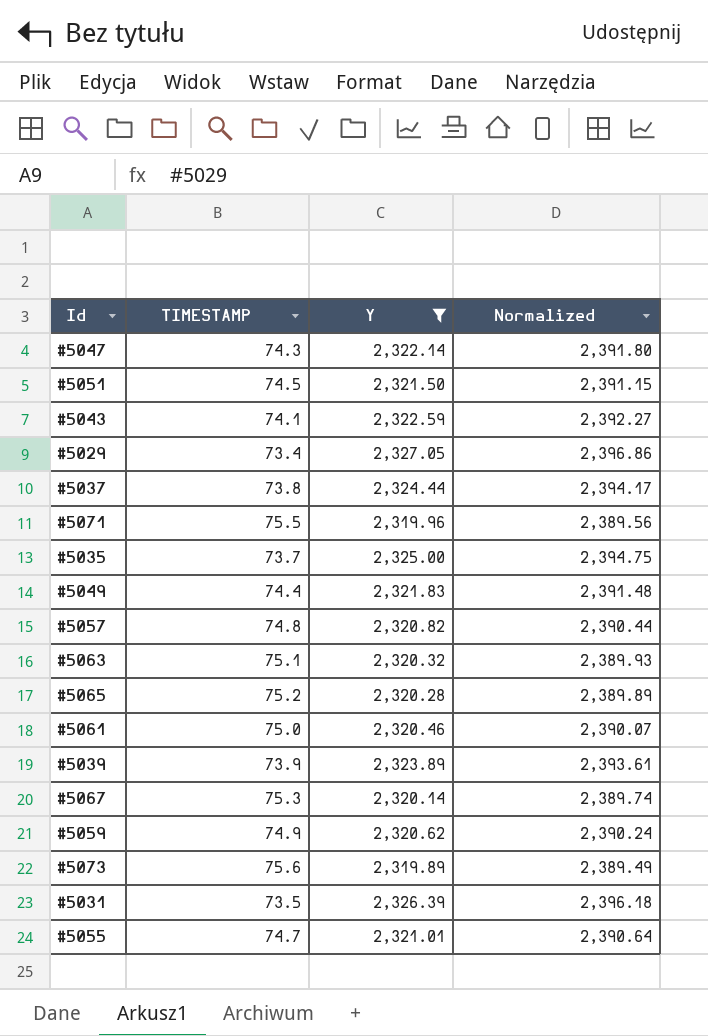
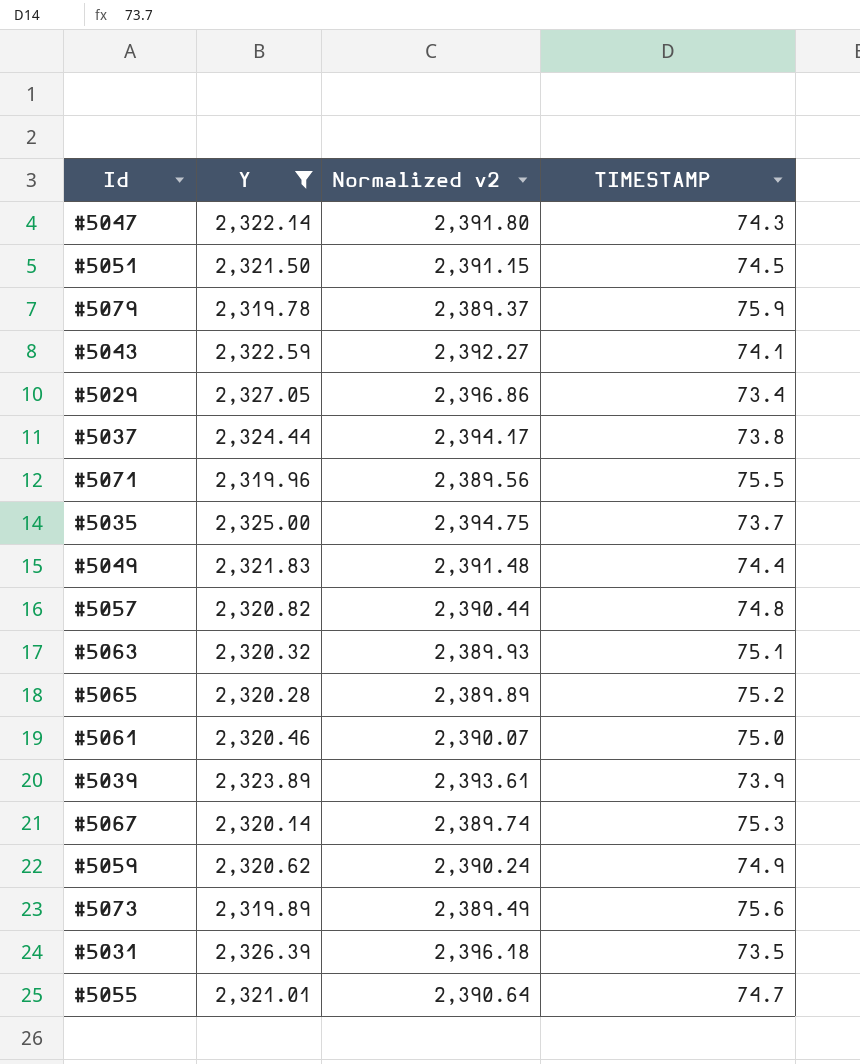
column name: Normalized -> Normalized v2
column TIMESTAMP | position: 2 -> 4
row #5079: none -> 2,319.78 | 2,389.37 | 75.9

